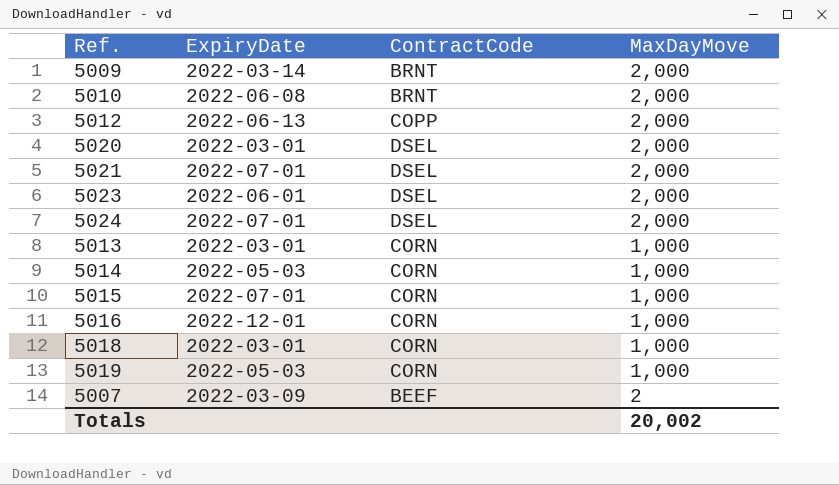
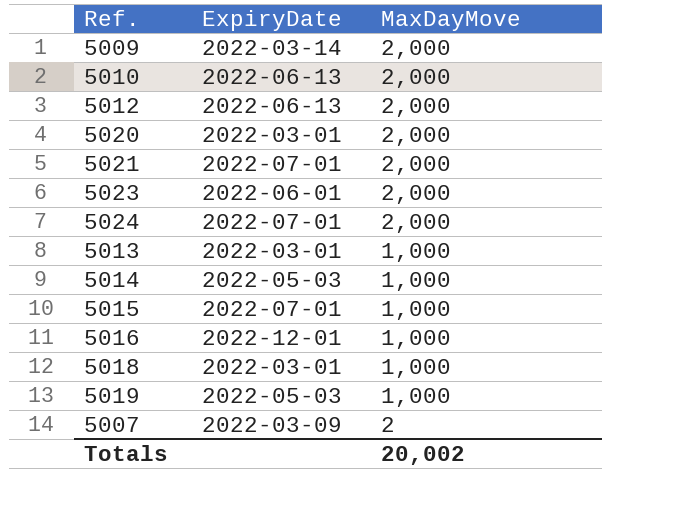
column ContractCode | position: 3 -> none
5010 | ExpiryDate: 2022-06-08 -> 2022-06-13

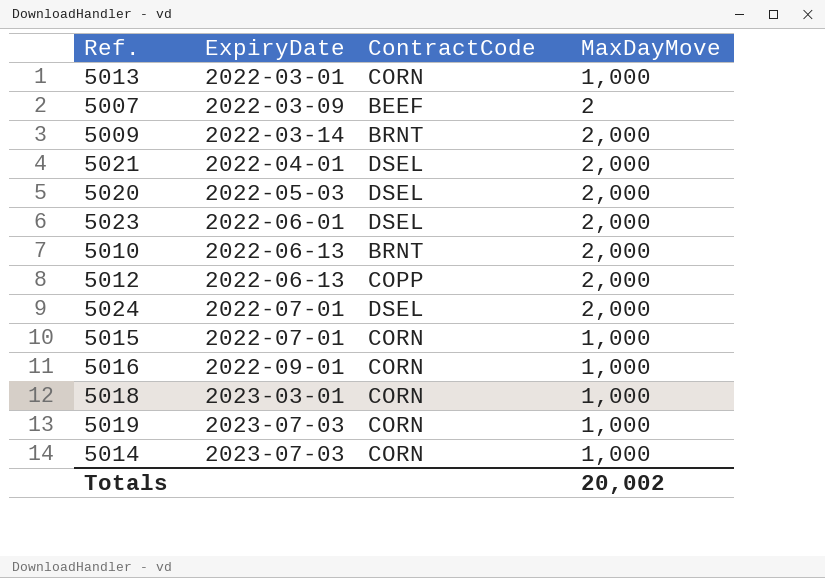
row order: MaxDayMove descending -> ExpiryDate ascending
column ContractCode | position: none -> 3
5021 | ExpiryDate: 2022-07-01 -> 2022-04-01
5020 | ExpiryDate: 2022-03-01 -> 2022-05-03
5016 | ExpiryDate: 2022-12-01 -> 2022-09-01
5018 | ExpiryDate: 2022-03-01 -> 2023-03-01
5019 | ExpiryDate: 2022-05-03 -> 2023-07-03
5014 | ExpiryDate: 2022-05-03 -> 2023-07-03

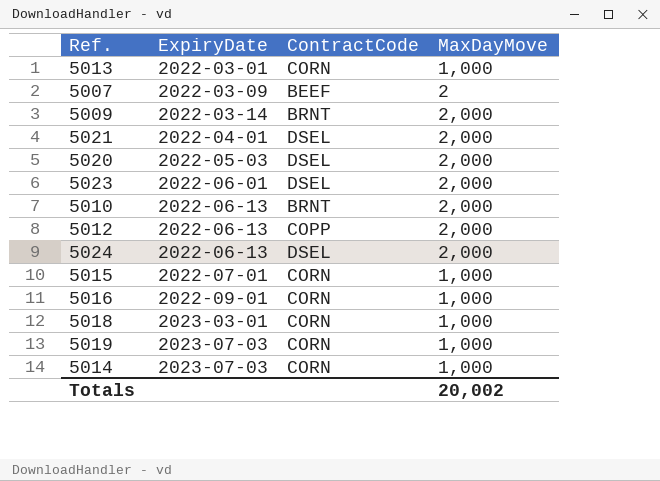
5024 | ExpiryDate: 2022-07-01 -> 2022-06-13

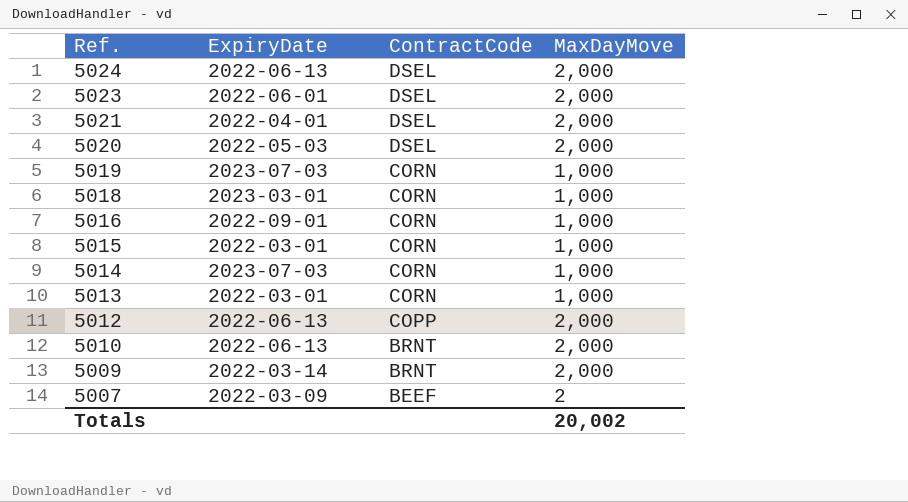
row order: ExpiryDate ascending -> Ref. descending
5015 | ExpiryDate: 2022-07-01 -> 2022-03-01

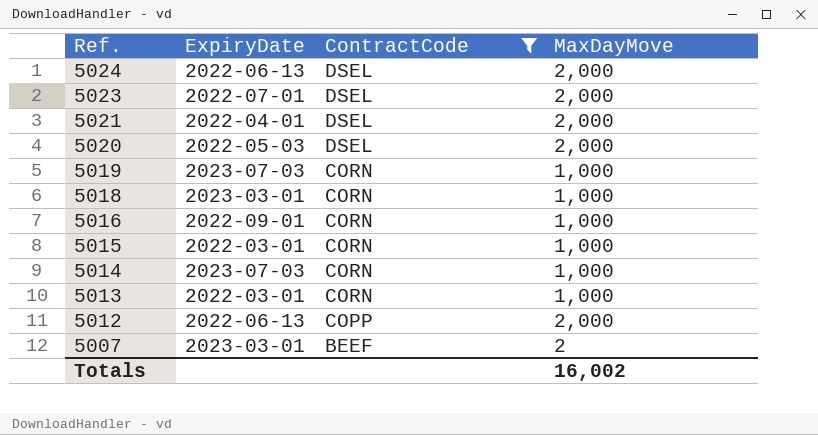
filter: none -> ContractCode != BRNT
5023 | ExpiryDate: 2022-06-01 -> 2022-07-01
5007 | ExpiryDate: 2022-03-09 -> 2023-03-01
Totals | MaxDayMove: 20,002 -> 16,002

